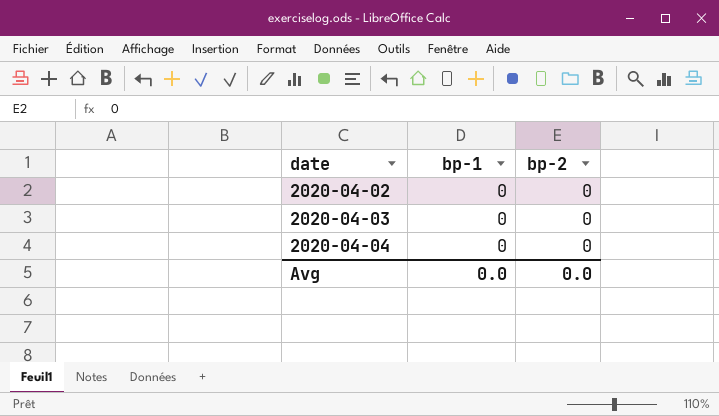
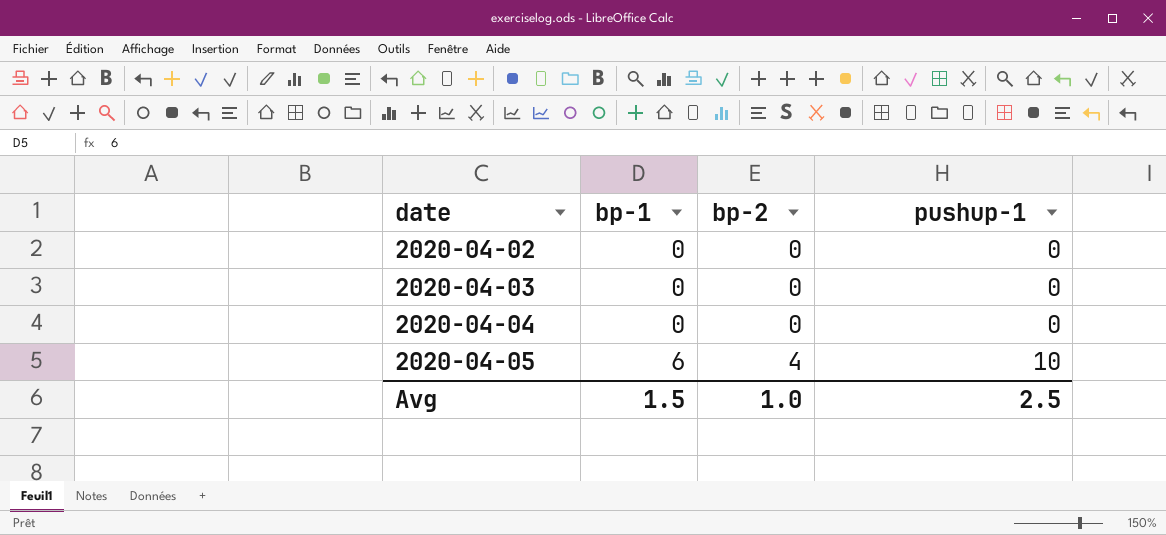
column pushup-1 | position: none -> 4
row 2020-04-05: none -> 6 | 4 | 10
Avg | bp-1: 0.0 -> 1.5
Avg | bp-2: 0.0 -> 1.0

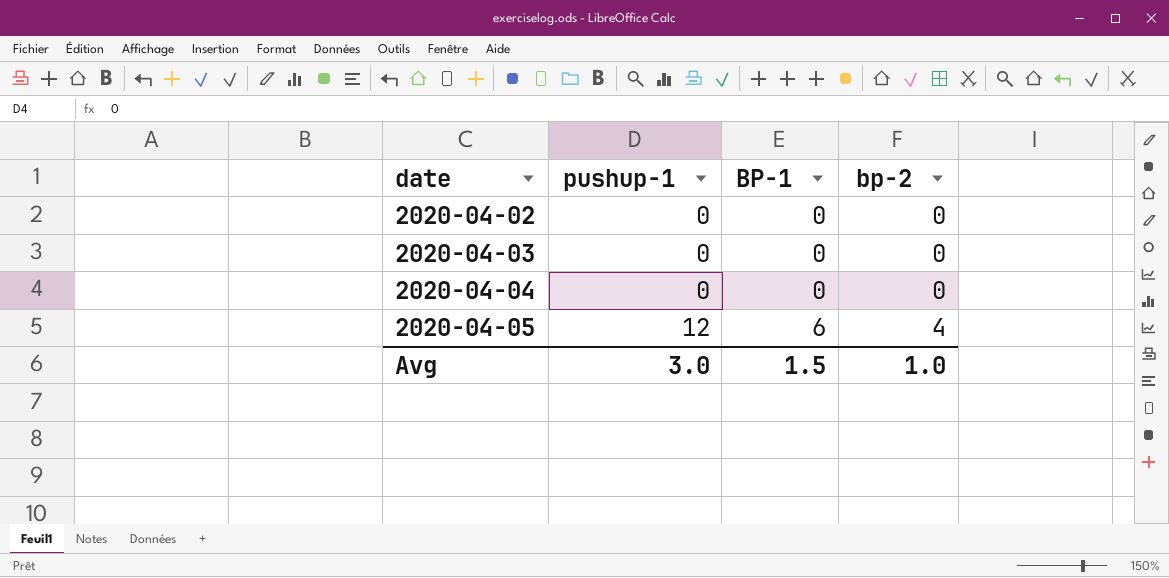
column pushup-1 | position: 4 -> 2
column name: bp-1 -> BP-1
2020-04-05 | pushup-1: 10 -> 12
Avg | pushup-1: 2.5 -> 3.0

